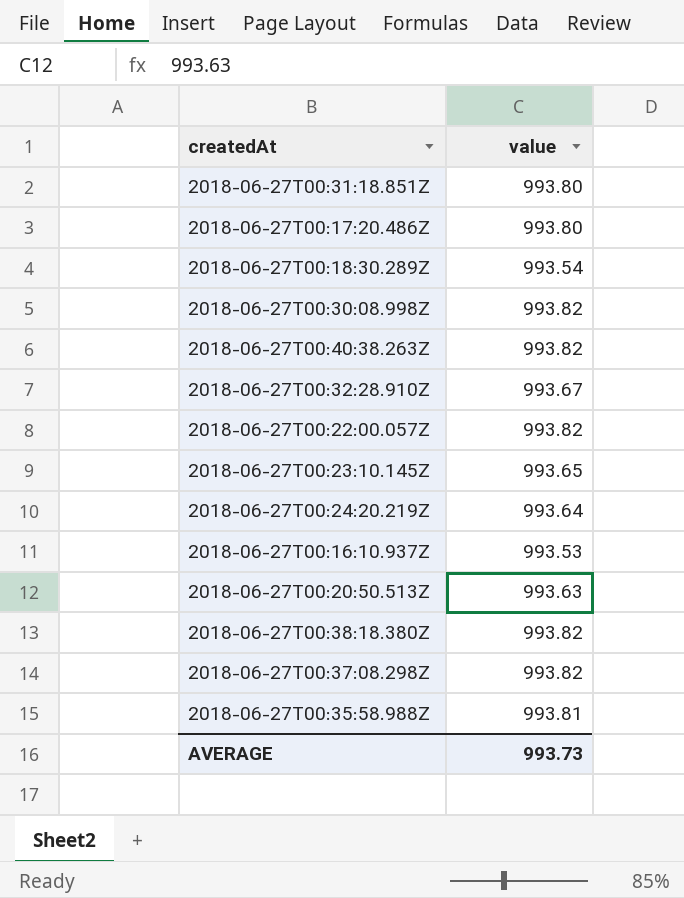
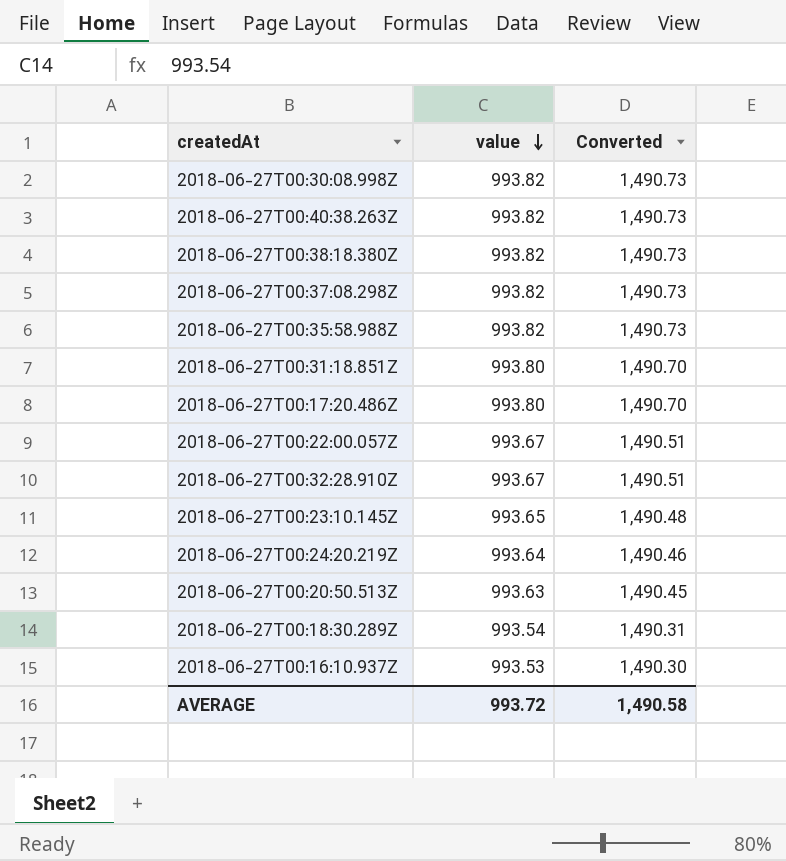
row order: none -> value descending
column Converted | formula: none -> [value] * 1.5
2018-06-27T00:35:58.988Z | value: 993.81 -> 993.82
2018-06-27T00:22:00.057Z | value: 993.82 -> 993.67
AVERAGE | value: 993.73 -> 993.72

